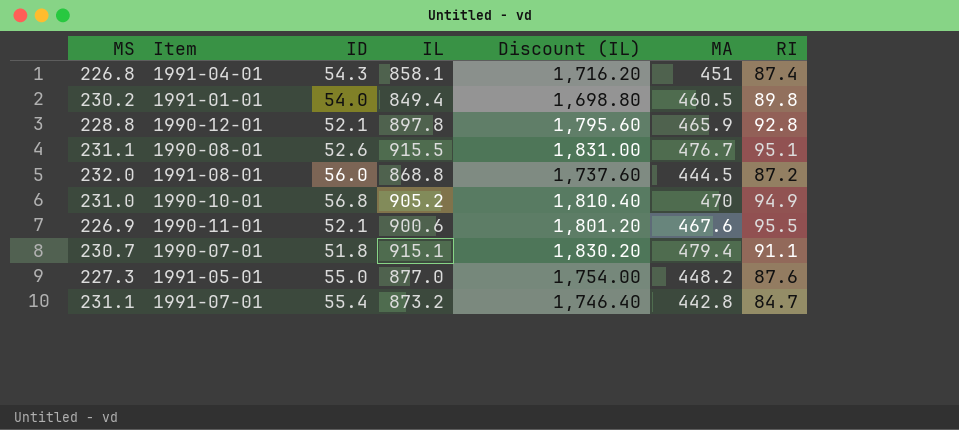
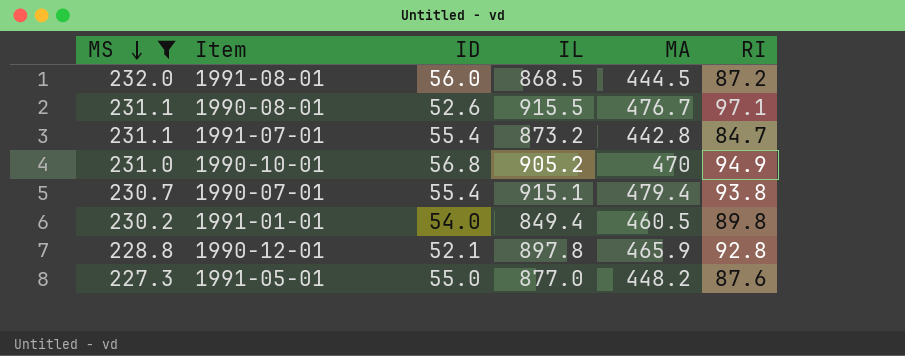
filter: none -> MS >= 227.3
row order: none -> MS descending
column Discount (IL) | formula: [IL] * 2 -> none
1991-08-01 | IL: 868.8 -> 868.5
1990-08-01 | RI: 95.1 -> 97.1
1990-07-01 | ID: 51.8 -> 55.4
1990-07-01 | RI: 91.1 -> 93.8

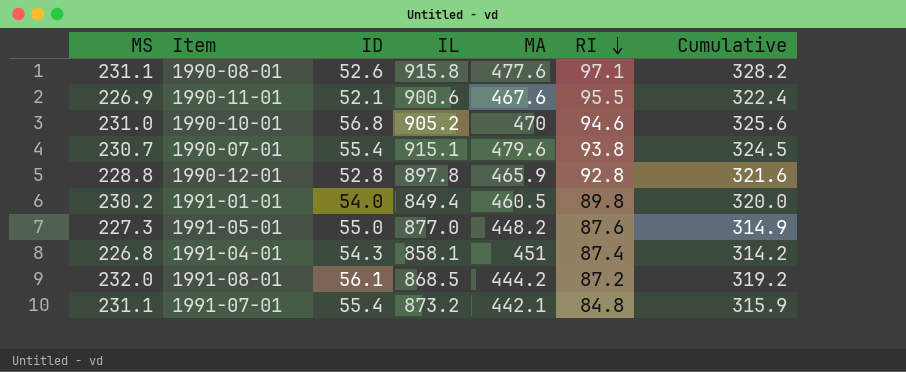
filter: MS >= 227.3 -> none
row order: MS descending -> RI descending
column Cumulative | formula: none -> [MS] + [RI]
1990-08-01 | IL: 915.5 -> 915.8
1990-08-01 | MA: 476.7 -> 477.6
1990-10-01 | RI: 94.9 -> 94.6
1990-07-01 | MA: 479.4 -> 479.6
1990-12-01 | ID: 52.1 -> 52.8
1991-08-01 | ID: 56.0 -> 56.1
1991-08-01 | MA: 444.5 -> 444.2
1991-07-01 | MA: 442.8 -> 442.1
1991-07-01 | RI: 84.7 -> 84.8

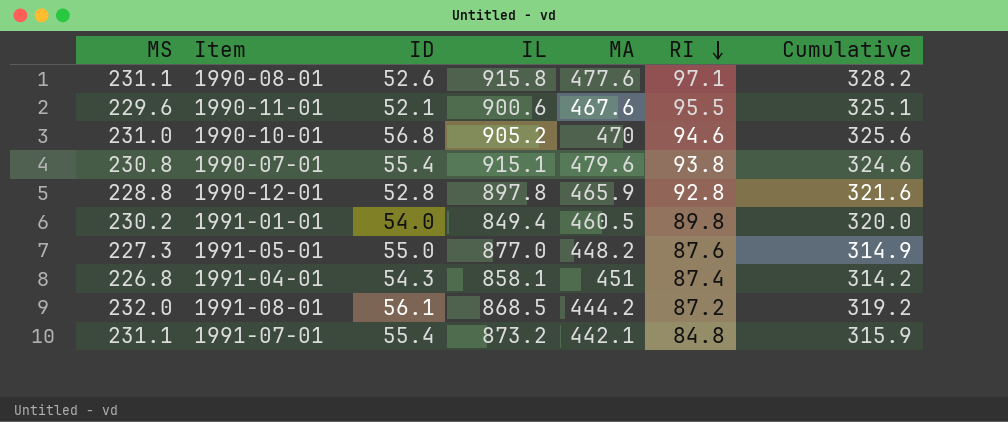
1990-11-01 | MS: 226.9 -> 229.6
1990-11-01 | Cumulative: 322.4 -> 325.1
1990-07-01 | MS: 230.7 -> 230.8
1990-07-01 | Cumulative: 324.5 -> 324.6

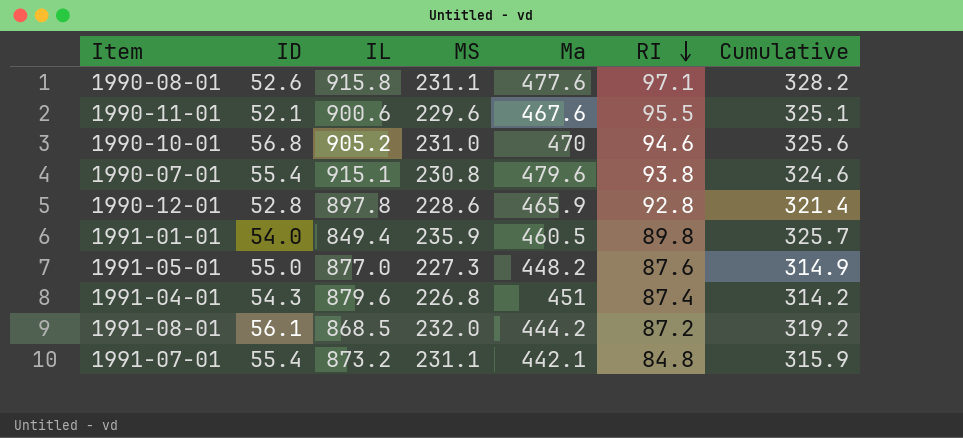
column MS | position: 1 -> 4
column name: MA -> Ma
1990-12-01 | MS: 228.8 -> 228.6
1990-12-01 | Cumulative: 321.6 -> 321.4
1991-01-01 | MS: 230.2 -> 235.9
1991-01-01 | Cumulative: 320.0 -> 325.7
1991-04-01 | IL: 858.1 -> 879.6

